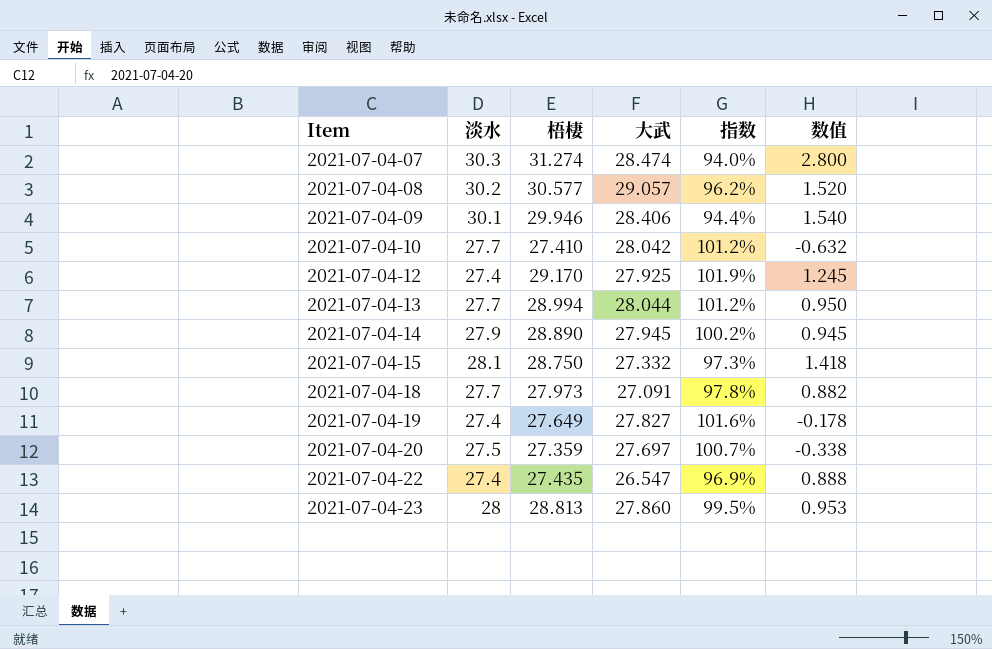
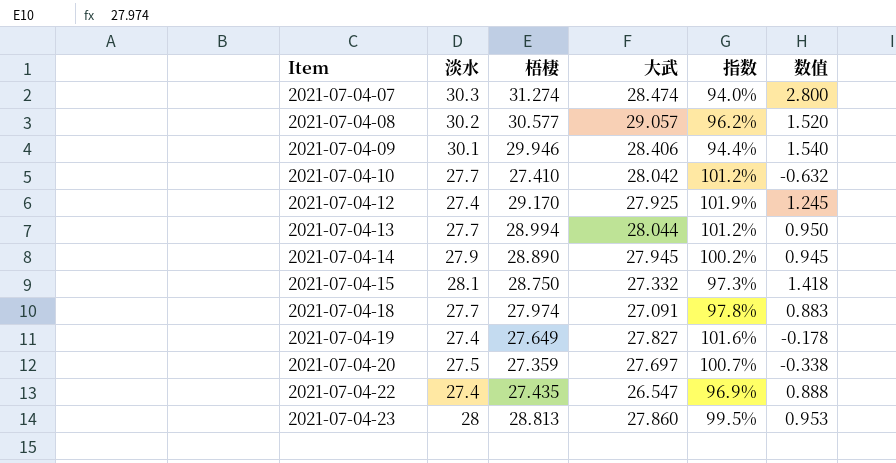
2021-07-04-18 | 梧棲: 27.973 -> 27.974
2021-07-04-18 | 数值: 0.882 -> 0.883

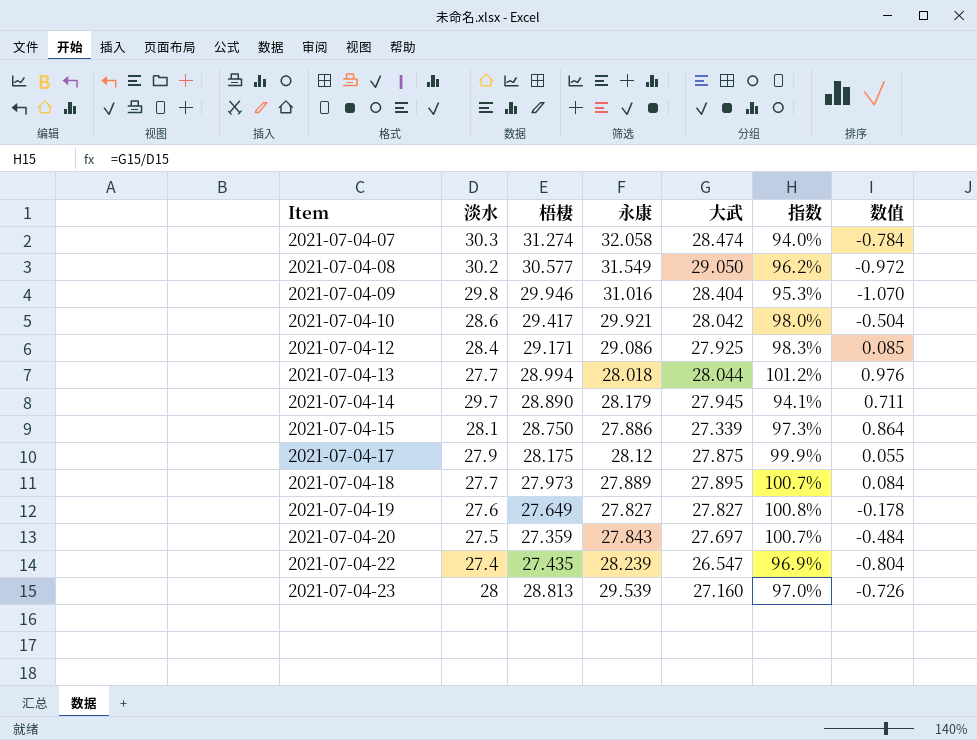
column 永康 | position: none -> 4
column 数值 | formula: [梧棲] - [大武] -> [梧棲] - [永康]
2021-07-04-08 | 大武: 29.057 -> 29.050
2021-07-04-09 | 淡水: 30.1 -> 29.8
2021-07-04-09 | 大武: 28.406 -> 28.404
2021-07-04-09 | 指数: 94.4% -> 95.3%
2021-07-04-10 | 淡水: 27.7 -> 28.6
2021-07-04-10 | 梧棲: 27.410 -> 29.417
2021-07-04-10 | 指数: 101.2% -> 98.0%
2021-07-04-12 | 淡水: 27.4 -> 28.4
2021-07-04-12 | 梧棲: 29.170 -> 29.171
2021-07-04-12 | 指数: 101.9% -> 98.3%
2021-07-04-14 | 淡水: 27.9 -> 29.7
2021-07-04-14 | 指数: 100.2% -> 94.1%
2021-07-04-15 | 大武: 27.332 -> 27.339
row 2021-07-04-17: none -> 27.9 | 28.175 | 28.12 | 27.875 | 99.9% | 0.055
2021-07-04-18 | 梧棲: 27.974 -> 27.973
2021-07-04-18 | 大武: 27.091 -> 27.895
2021-07-04-18 | 指数: 97.8% -> 100.7%
2021-07-04-19 | 淡水: 27.4 -> 27.6
2021-07-04-19 | 指数: 101.6% -> 100.8%
2021-07-04-23 | 大武: 27.860 -> 27.160
2021-07-04-23 | 指数: 99.5% -> 97.0%

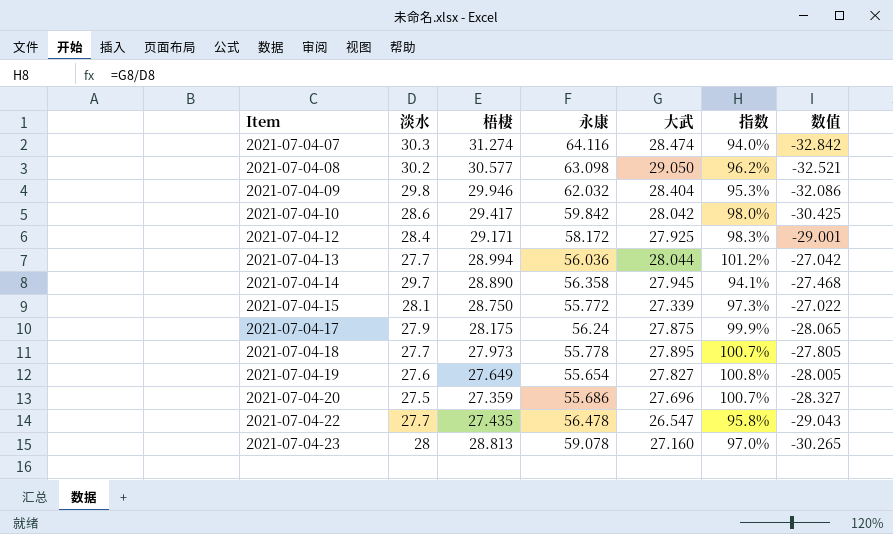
2021-07-04-07 | 永康: 32.058 -> 64.116
2021-07-04-07 | 数值: -0.784 -> -32.842
2021-07-04-08 | 永康: 31.549 -> 63.098
2021-07-04-08 | 数值: -0.972 -> -32.521
2021-07-04-09 | 永康: 31.016 -> 62.032
2021-07-04-09 | 数值: -1.070 -> -32.086
2021-07-04-10 | 永康: 29.921 -> 59.842
2021-07-04-10 | 数值: -0.504 -> -30.425
2021-07-04-12 | 永康: 29.086 -> 58.172
2021-07-04-12 | 数值: 0.085 -> -29.001
2021-07-04-13 | 永康: 28.018 -> 56.036
2021-07-04-13 | 数值: 0.976 -> -27.042
2021-07-04-14 | 永康: 28.179 -> 56.358
2021-07-04-14 | 数值: 0.711 -> -27.468
2021-07-04-15 | 永康: 27.886 -> 55.772
2021-07-04-15 | 数值: 0.864 -> -27.022
2021-07-04-17 | 永康: 28.12 -> 56.24
2021-07-04-17 | 数值: 0.055 -> -28.065
2021-07-04-18 | 永康: 27.889 -> 55.778
2021-07-04-18 | 数值: 0.084 -> -27.805
2021-07-04-19 | 永康: 27.827 -> 55.654
2021-07-04-19 | 数值: -0.178 -> -28.005
2021-07-04-20 | 永康: 27.843 -> 55.686
2021-07-04-20 | 大武: 27.697 -> 27.696
2021-07-04-20 | 数值: -0.484 -> -28.327
2021-07-04-22 | 淡水: 27.4 -> 27.7
2021-07-04-22 | 永康: 28.239 -> 56.478
2021-07-04-22 | 指数: 96.9% -> 95.8%
2021-07-04-22 | 数值: -0.804 -> -29.043
2021-07-04-23 | 永康: 29.539 -> 59.078
2021-07-04-23 | 数值: -0.726 -> -30.265

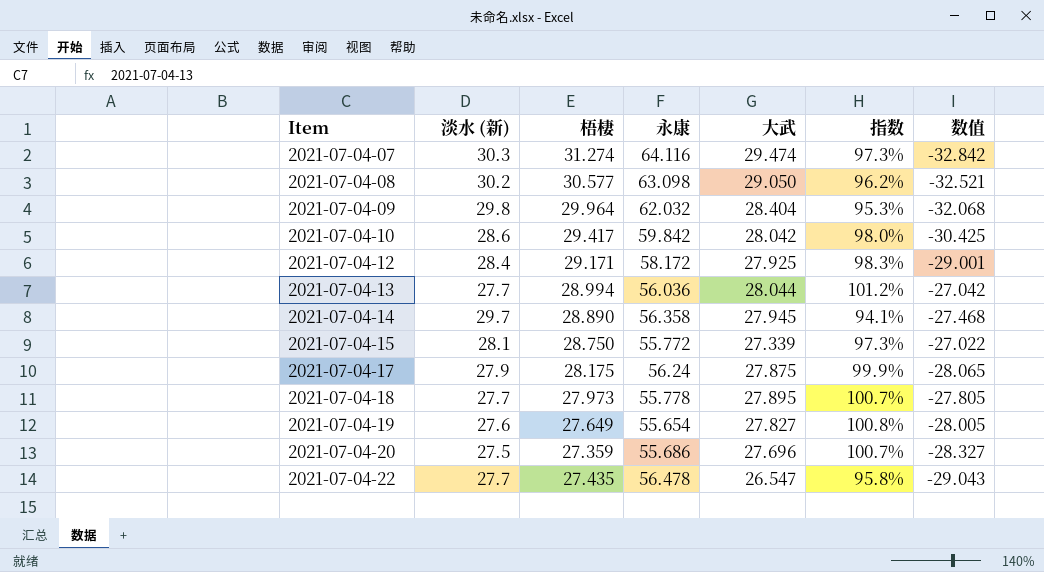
column name: 淡水 -> 淡水 (新)
row 2021-07-04-23: 28 | 28.813 | 59.078 | 27.160 | 97.0% | -30.265 -> none
2021-07-04-07 | 大武: 28.474 -> 29.474
2021-07-04-07 | 指数: 94.0% -> 97.3%
2021-07-04-09 | 梧棲: 29.946 -> 29.964
2021-07-04-09 | 数值: -32.086 -> -32.068

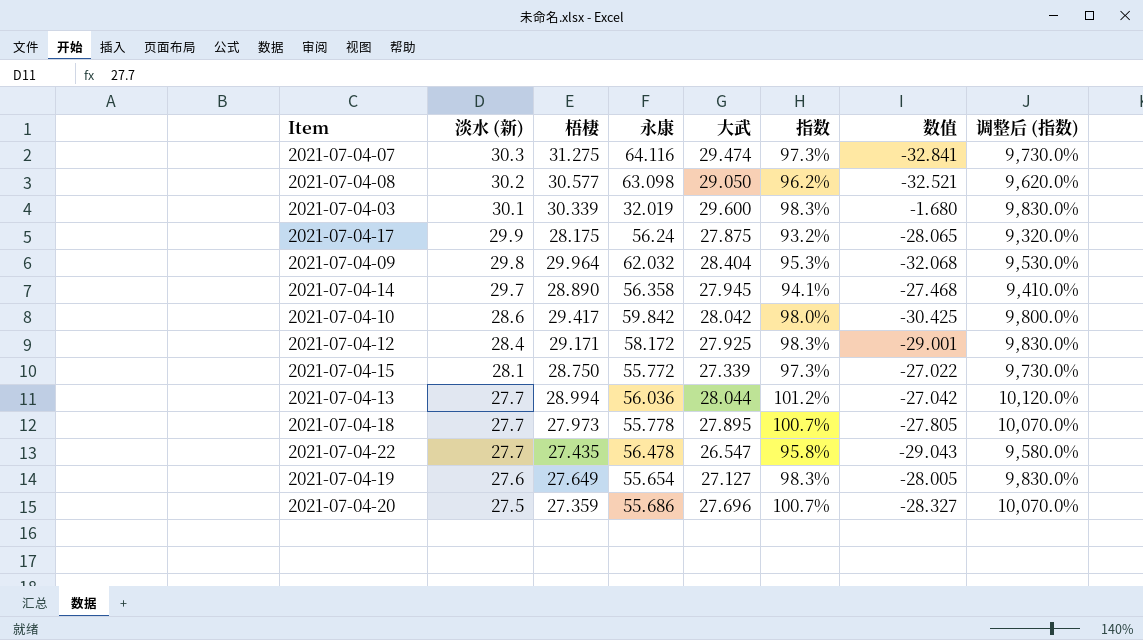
row order: Item ascending -> 淡水 (新) descending
column 调整后 (指数) | formula: none -> [指数] * 100
2021-07-04-07 | 梧棲: 31.274 -> 31.275
2021-07-04-07 | 数值: -32.842 -> -32.841
row 2021-07-04-03: none -> 30.1 | 30.339 | 32.019 | 29.600 | 98.3% | -1.680 | 9,830.0%
2021-07-04-17 | 淡水 (新): 27.9 -> 29.9
2021-07-04-17 | 指数: 99.9% -> 93.2%
2021-07-04-19 | 大武: 27.827 -> 27.127
2021-07-04-19 | 指数: 100.8% -> 98.3%

